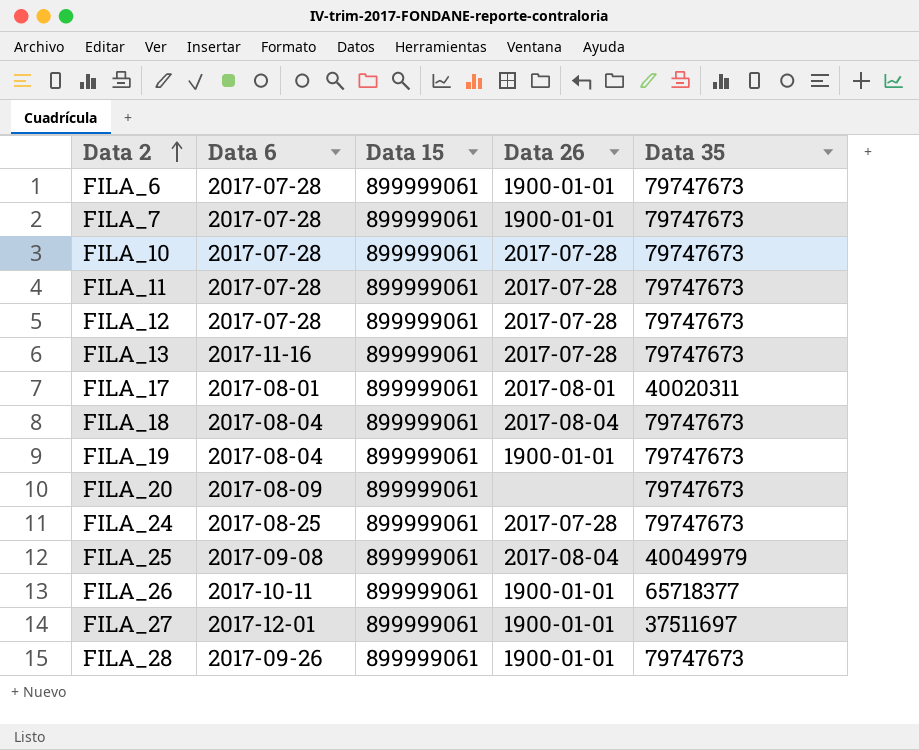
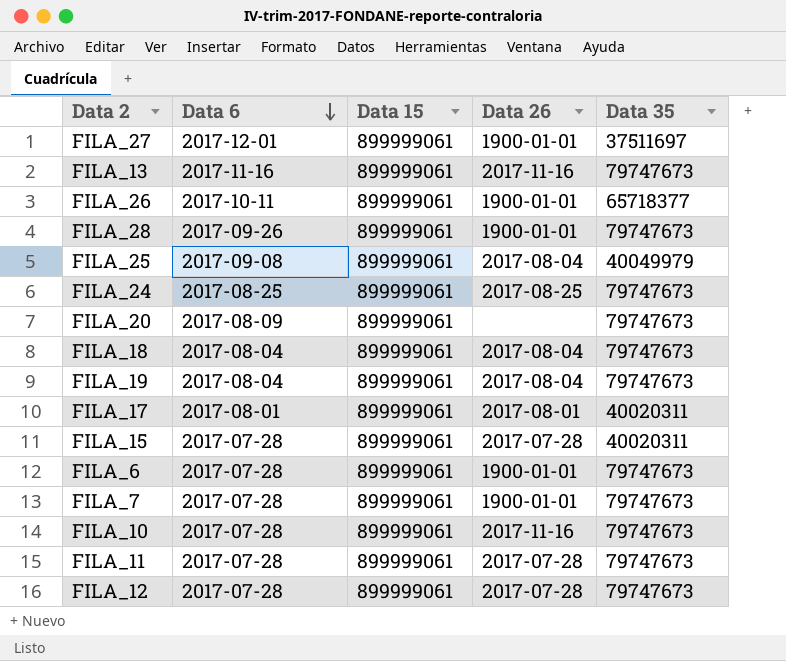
row order: Data 2 ascending -> Data 6 descending
FILA_13 | Data 26: 2017-07-28 -> 2017-11-16
FILA_24 | Data 26: 2017-07-28 -> 2017-08-25
FILA_19 | Data 26: 1900-01-01 -> 2017-08-04
row FILA_15: none -> 2017-07-28 | 899999061 | 2017-07-28 | 40020311
FILA_10 | Data 26: 2017-07-28 -> 2017-11-16

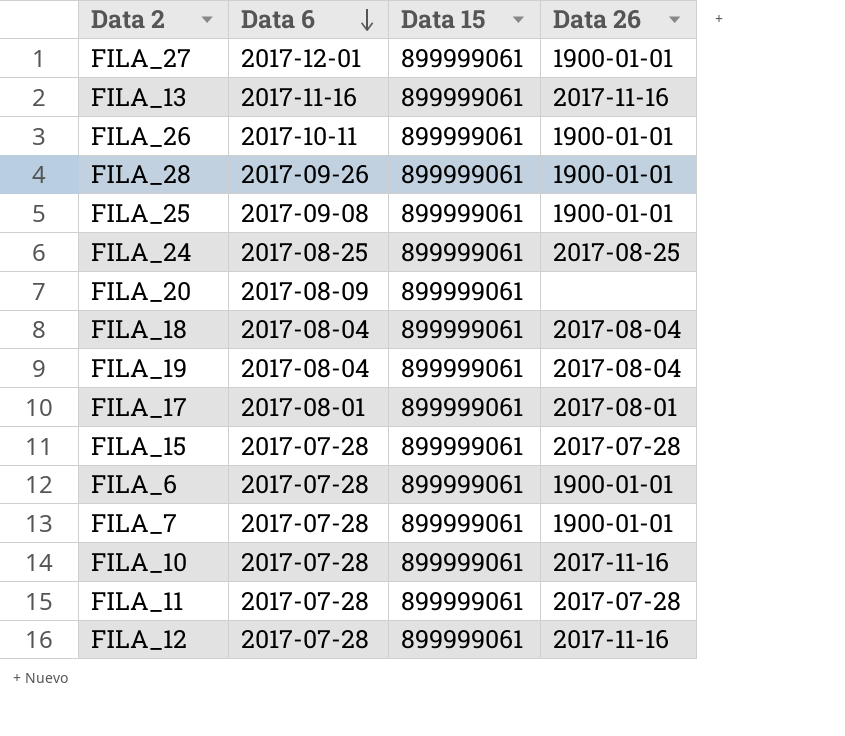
column Data 35 | position: 5 -> none
FILA_25 | Data 26: 2017-08-04 -> 1900-01-01
FILA_12 | Data 26: 2017-07-28 -> 2017-11-16

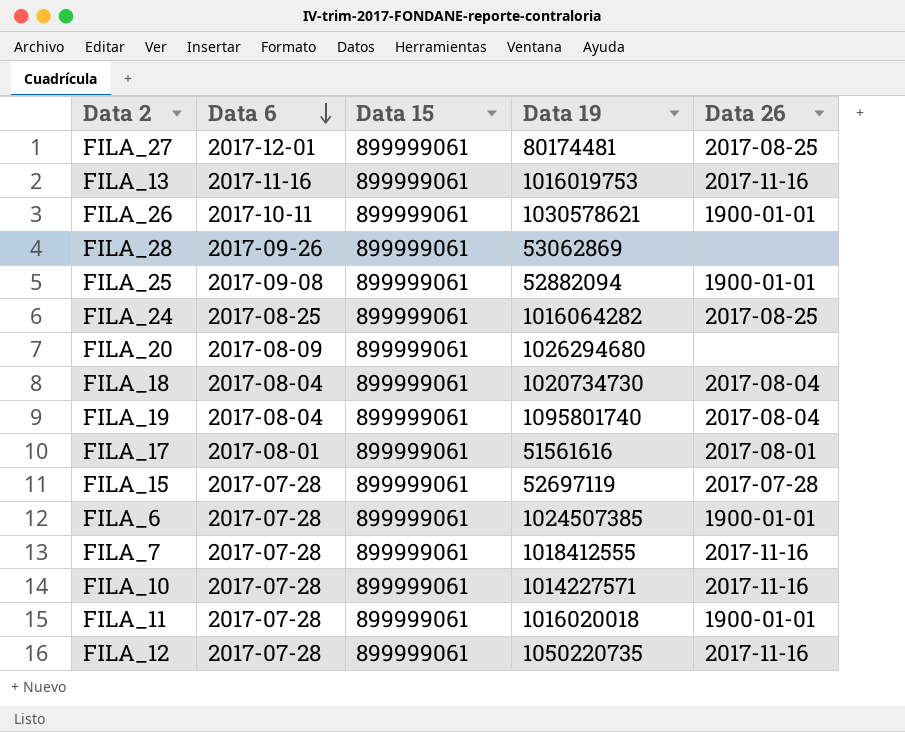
column Data 19 | position: none -> 4
FILA_27 | Data 26: 1900-01-01 -> 2017-08-25
FILA_28 | Data 26: 1900-01-01 -> none
FILA_7 | Data 26: 1900-01-01 -> 2017-11-16
FILA_11 | Data 26: 2017-07-28 -> 1900-01-01

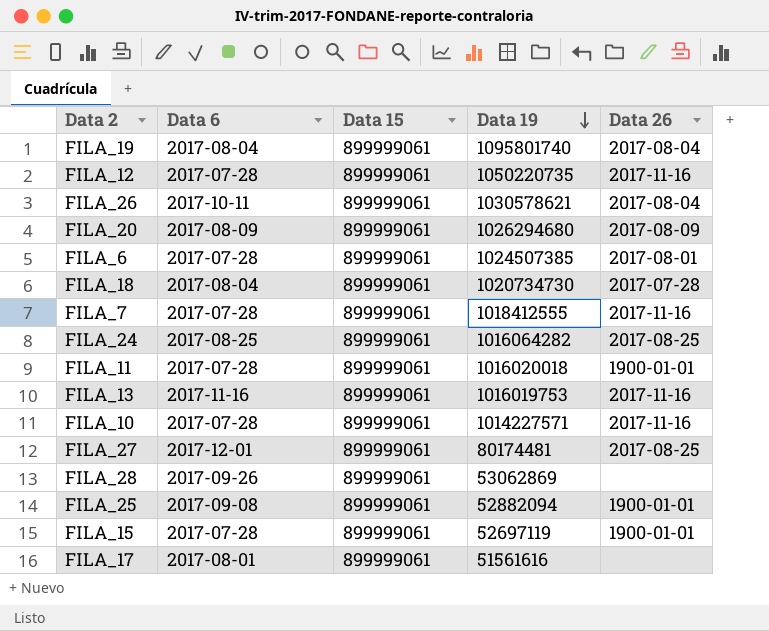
row order: Data 6 descending -> Data 19 descending
FILA_26 | Data 26: 1900-01-01 -> 2017-08-04
FILA_20 | Data 26: none -> 2017-08-09
FILA_6 | Data 26: 1900-01-01 -> 2017-08-01
FILA_18 | Data 26: 2017-08-04 -> 2017-07-28
FILA_15 | Data 26: 2017-07-28 -> 1900-01-01
FILA_17 | Data 26: 2017-08-01 -> none

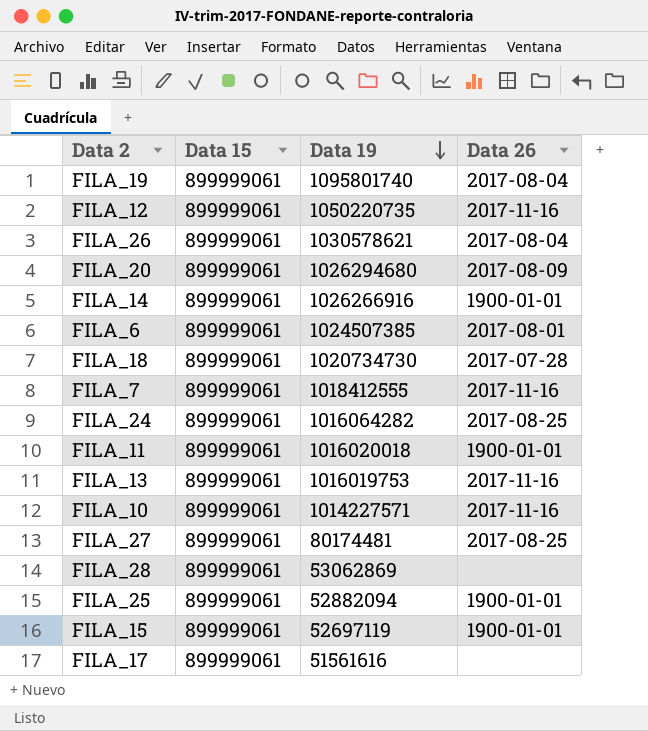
column Data 6 | position: 2 -> none
row FILA_14: none -> 899999061 | 1026266916 | 1900-01-01

